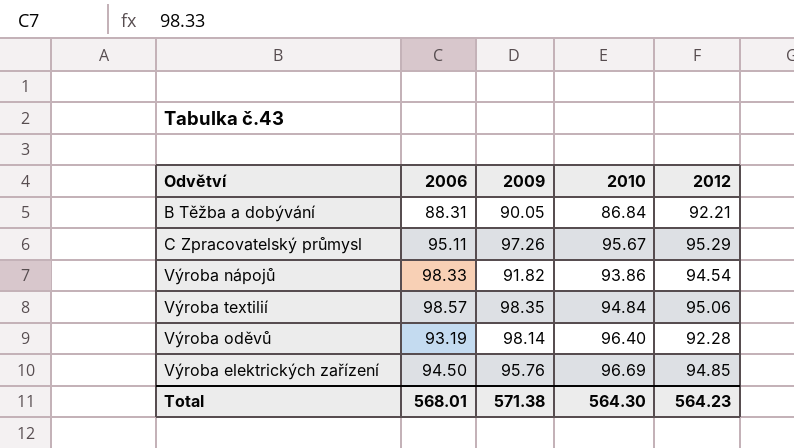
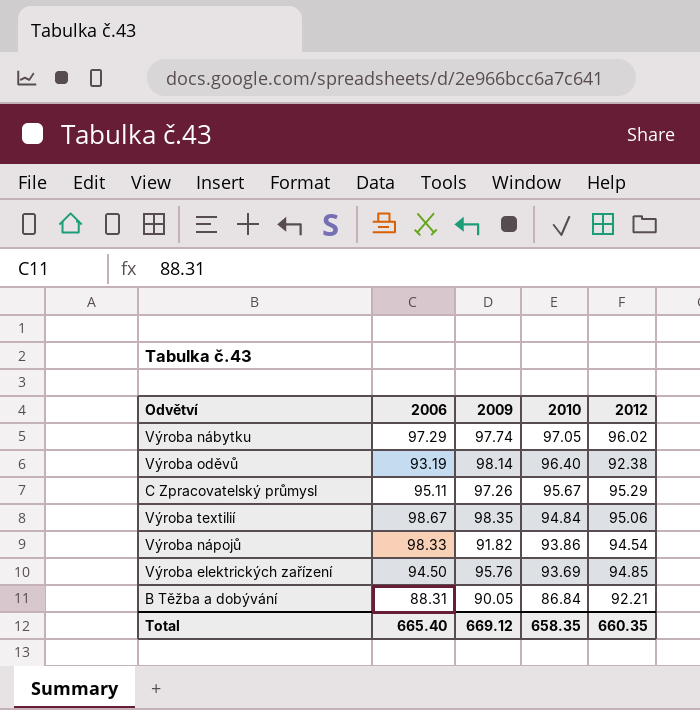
row order: none -> 2010 descending
row Výroba nábytku: none -> 97.29 | 97.74 | 97.05 | 96.02
Výroba oděvů | 2012: 92.28 -> 92.38
Výroba textilií | 2006: 98.57 -> 98.67
Výroba elektrických zařízení | 2010: 96.69 -> 93.69
Total | 2006: 568.01 -> 665.40
Total | 2009: 571.38 -> 669.12
Total | 2010: 564.30 -> 658.35
Total | 2012: 564.23 -> 660.35

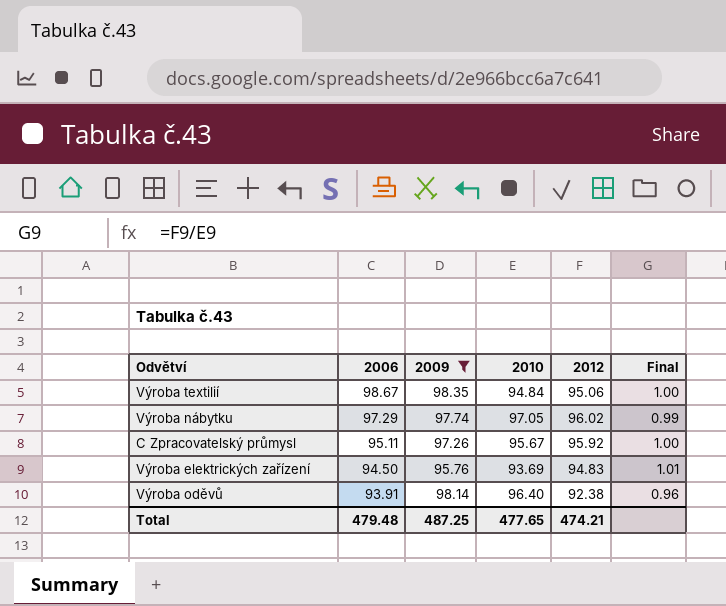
filter: none -> 2009 >= 95.76
row order: 2010 descending -> 2006 descending
column Final | formula: none -> [2012] / [2010]
C Zpracovatelský průmysl | 2012: 95.29 -> 95.92
Výroba elektrických zařízení | 2012: 94.85 -> 94.83
Výroba oděvů | 2006: 93.19 -> 93.91
Total | 2006: 665.40 -> 479.48
Total | 2009: 669.12 -> 487.25
Total | 2010: 658.35 -> 477.65
Total | 2012: 660.35 -> 474.21

